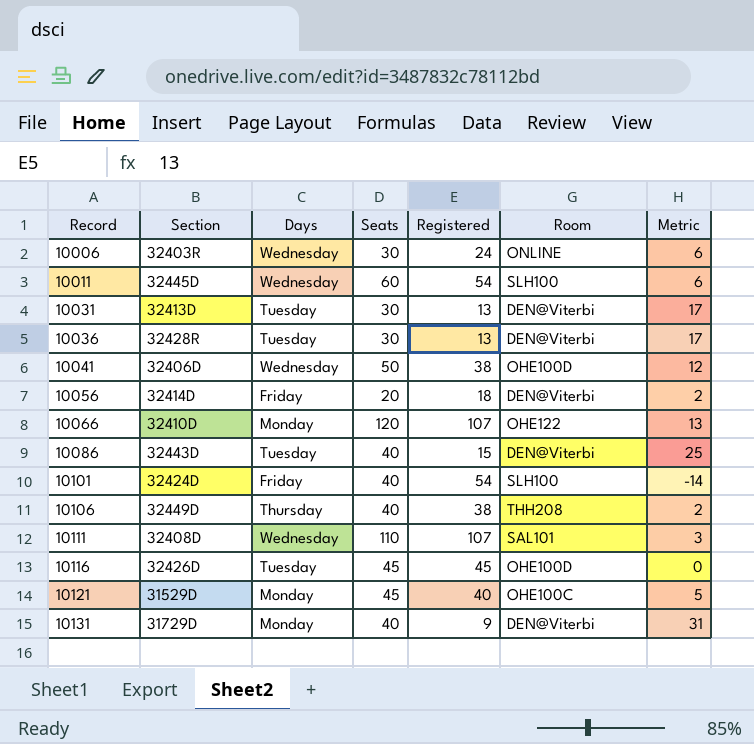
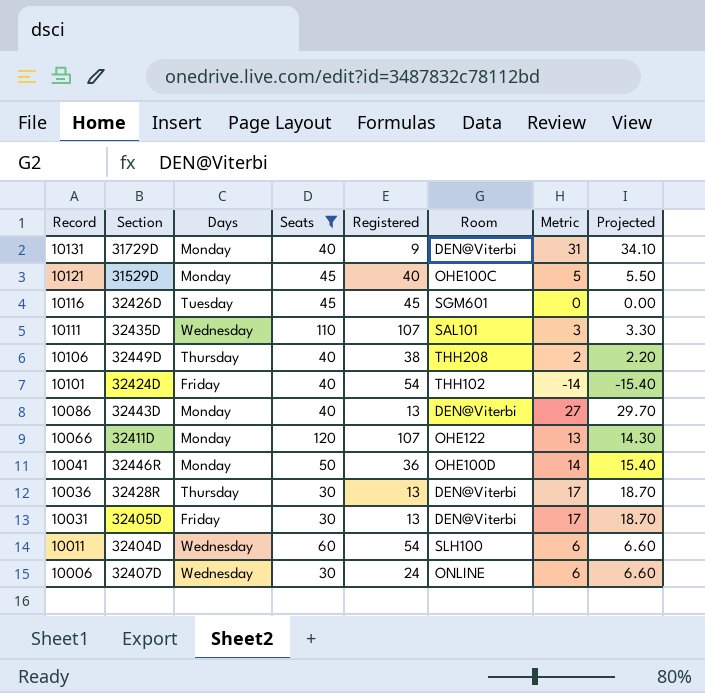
filter: none -> Seats != 20
row order: Record ascending -> Record descending
column Projected | formula: none -> [Metric] * 1.1
10116 | Room: OHE100D -> SGM601
10111 | Section: 32408D -> 32435D
10101 | Room: SLH100 -> THH102
10086 | Days: Tuesday -> Monday
10086 | Registered: 15 -> 13
10086 | Metric: 25 -> 27
10066 | Section: 32410D -> 32411D
10041 | Section: 32406D -> 32446R
10041 | Days: Wednesday -> Monday
10041 | Registered: 38 -> 36
10041 | Metric: 12 -> 14
10036 | Days: Tuesday -> Thursday
10031 | Section: 32413D -> 32405D
10031 | Days: Tuesday -> Friday
10011 | Section: 32445D -> 32404D
10006 | Section: 32403R -> 32407D

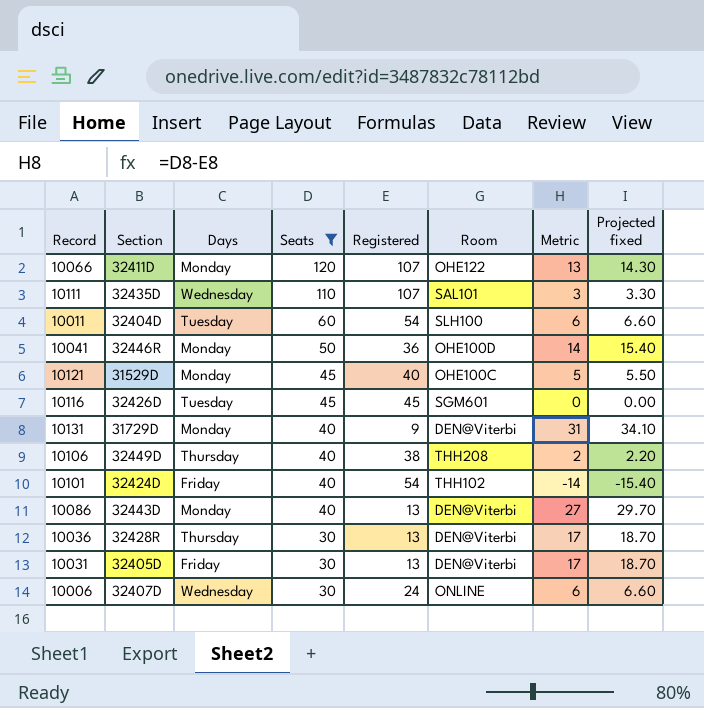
row order: Record descending -> Seats descending
column name: Projected -> Projected fixed
10011 | Days: Wednesday -> Tuesday

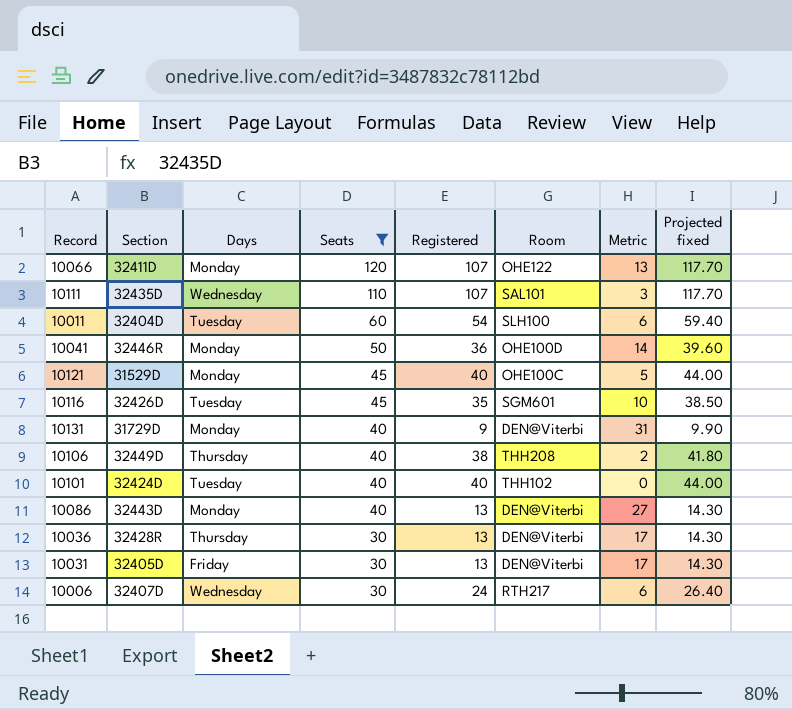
column Projected fixed | formula: [Metric] * 1.1 -> [Registered] * 1.1
10116 | Registered: 45 -> 35
10116 | Metric: 0 -> 10
10101 | Days: Friday -> Tuesday
10101 | Registered: 54 -> 40
10101 | Metric: -14 -> 0
10006 | Room: ONLINE -> RTH217

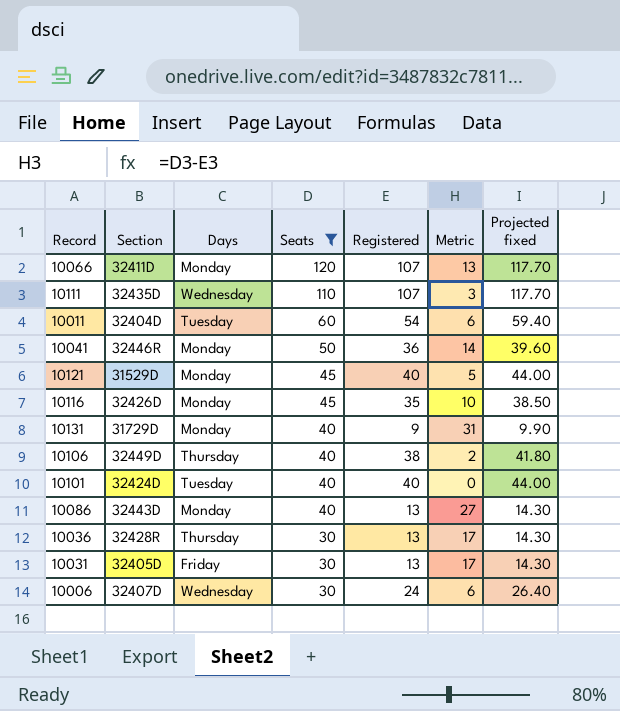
column Room | position: 6 -> none
10116 | Days: Tuesday -> Monday

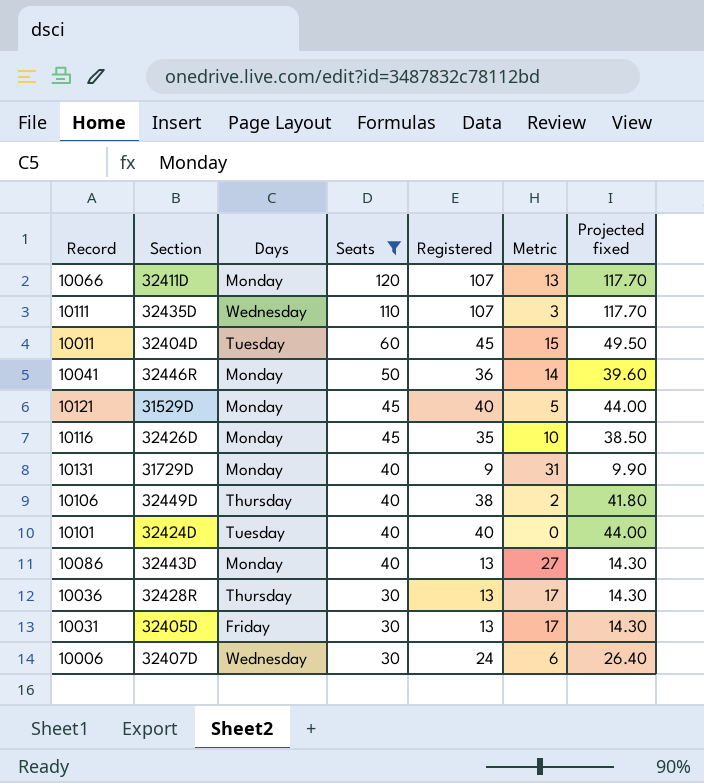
10011 | Registered: 54 -> 45
10011 | Metric: 6 -> 15
10011 | Projected fixed: 59.40 -> 49.50

